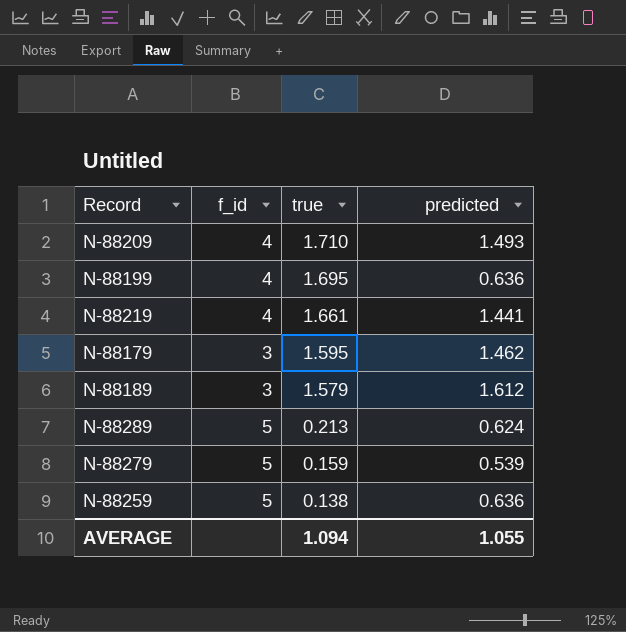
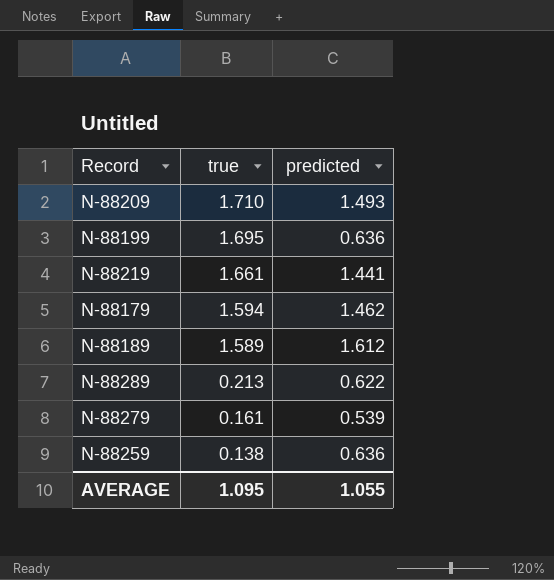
column f_id | position: 2 -> none
N-88179 | true: 1.595 -> 1.594
N-88189 | true: 1.579 -> 1.589
N-88289 | predicted: 0.624 -> 0.622
N-88279 | true: 0.159 -> 0.161
AVERAGE | true: 1.094 -> 1.095

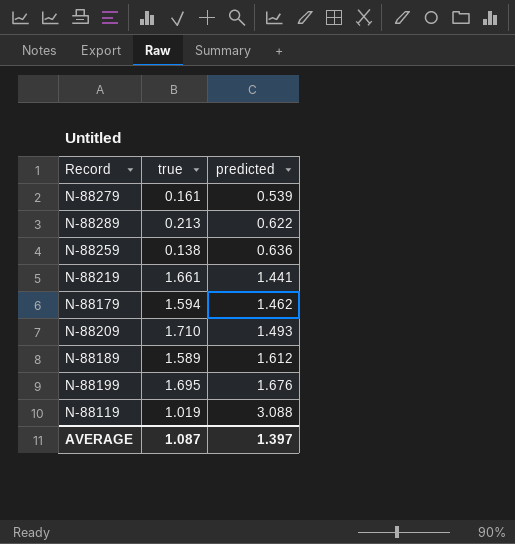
row order: true descending -> predicted ascending
N-88199 | predicted: 0.636 -> 1.676
row N-88119: none -> 1.019 | 3.088
AVERAGE | true: 1.095 -> 1.087
AVERAGE | predicted: 1.055 -> 1.397

